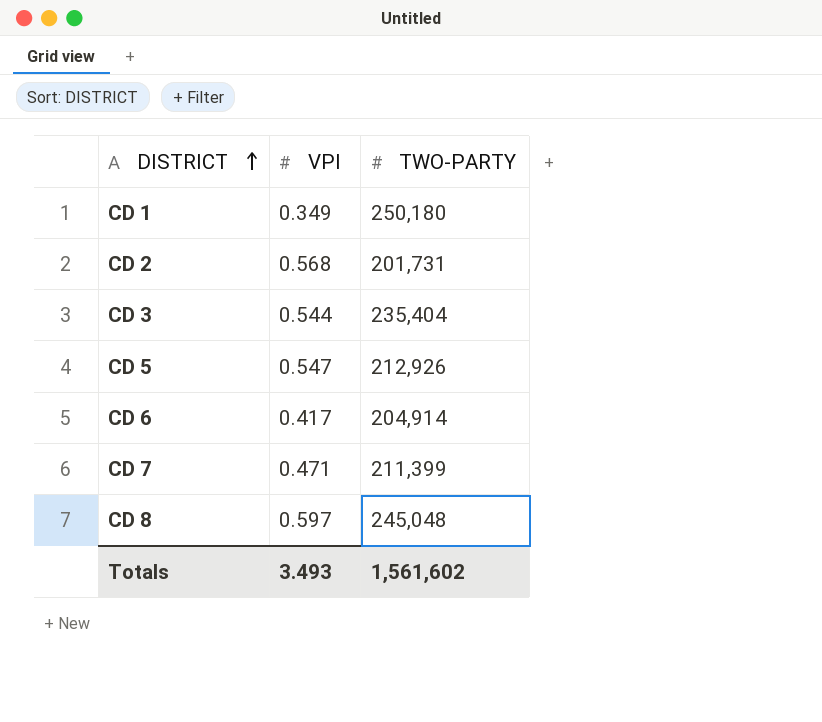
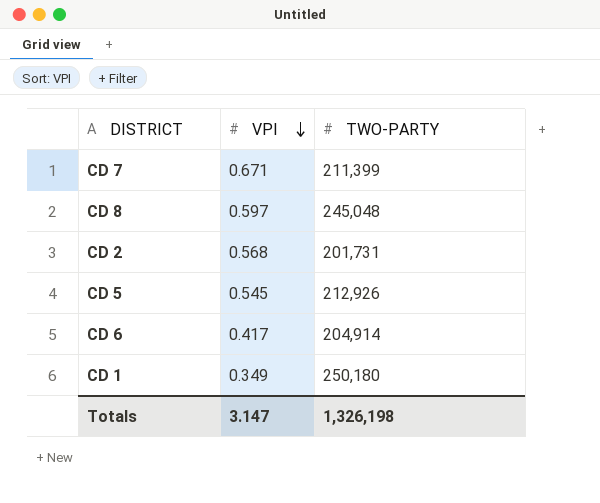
row order: DISTRICT ascending -> VPI descending
row CD 3: 0.544 | 235,404 -> none
CD 7 | VPI: 0.471 -> 0.671
CD 5 | VPI: 0.547 -> 0.545
Totals | VPI: 3.493 -> 3.147
Totals | TWO-PARTY: 1,561,602 -> 1,326,198

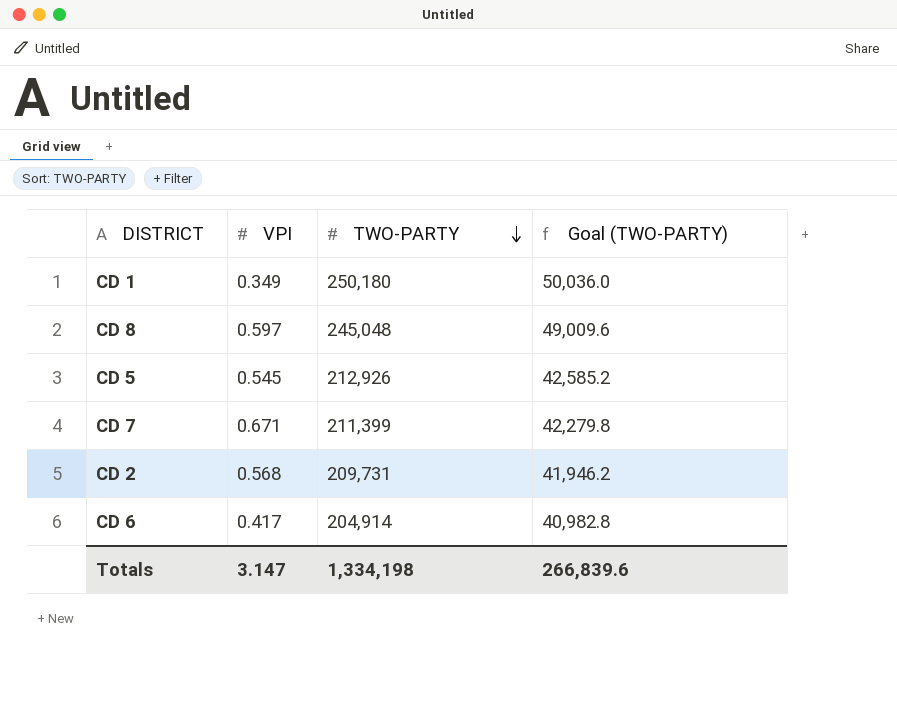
row order: VPI descending -> TWO-PARTY descending
column Goal (TWO-PARTY) | formula: none -> [TWO-PARTY] * 0.2
CD 2 | TWO-PARTY: 201,731 -> 209,731
Totals | TWO-PARTY: 1,326,198 -> 1,334,198

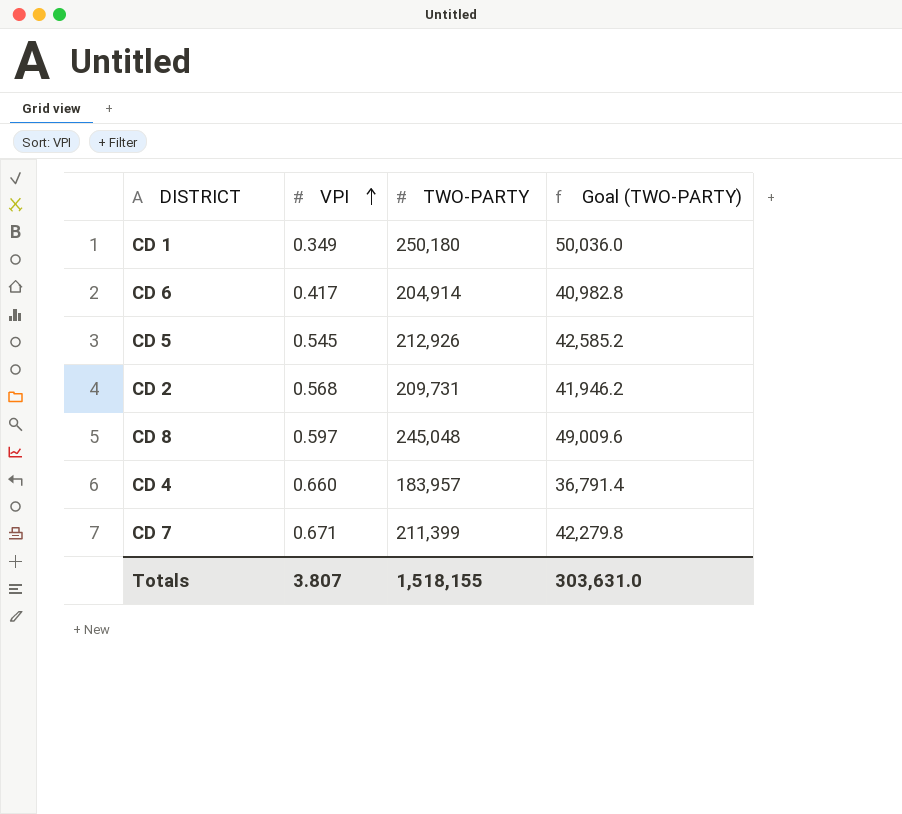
row order: TWO-PARTY descending -> VPI ascending
row CD 4: none -> 0.660 | 183,957 | 36,791.4
Totals | VPI: 3.147 -> 3.807
Totals | TWO-PARTY: 1,334,198 -> 1,518,155
Totals | Goal (TWO-PARTY): 266,839.6 -> 303,631.0

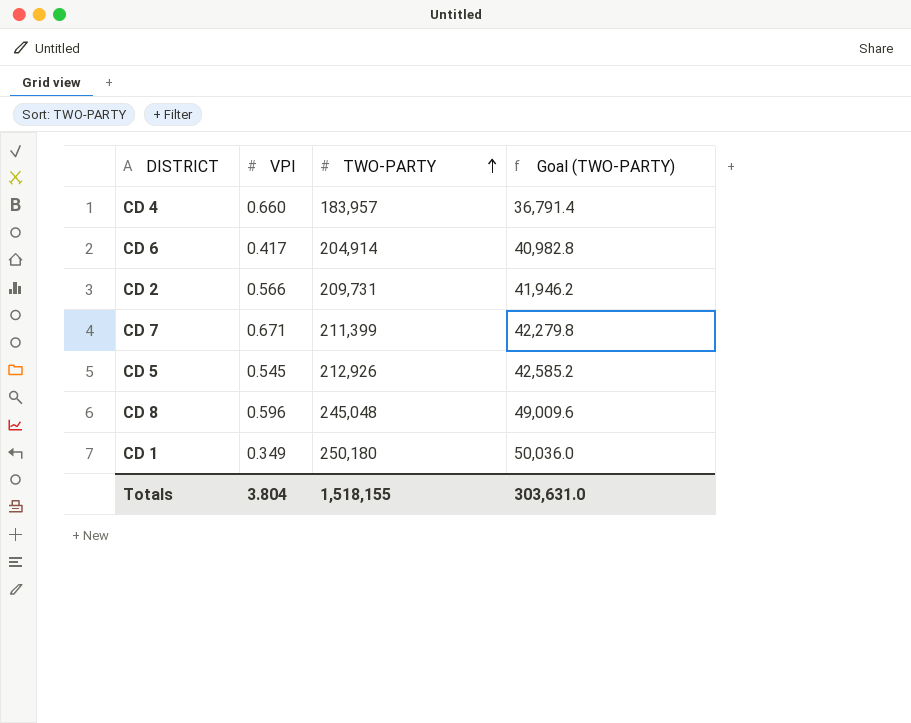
row order: VPI ascending -> TWO-PARTY ascending
CD 2 | VPI: 0.568 -> 0.566
CD 8 | VPI: 0.597 -> 0.596
Totals | VPI: 3.807 -> 3.804

